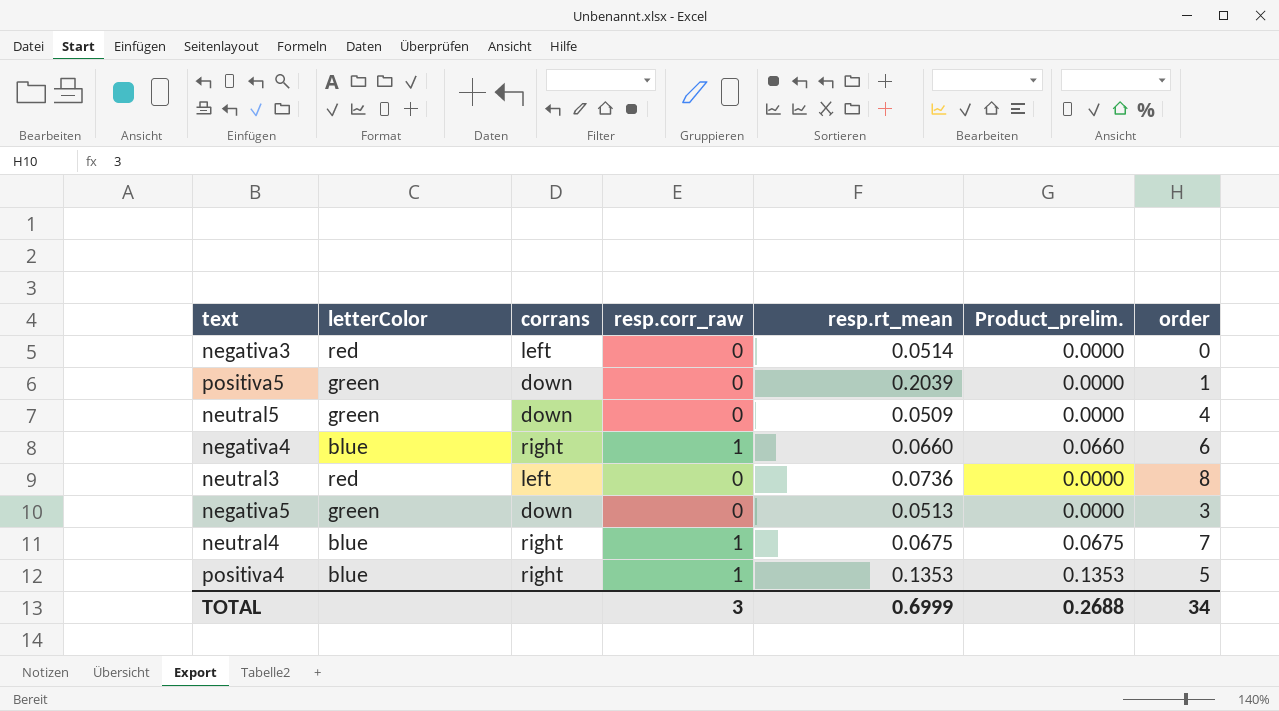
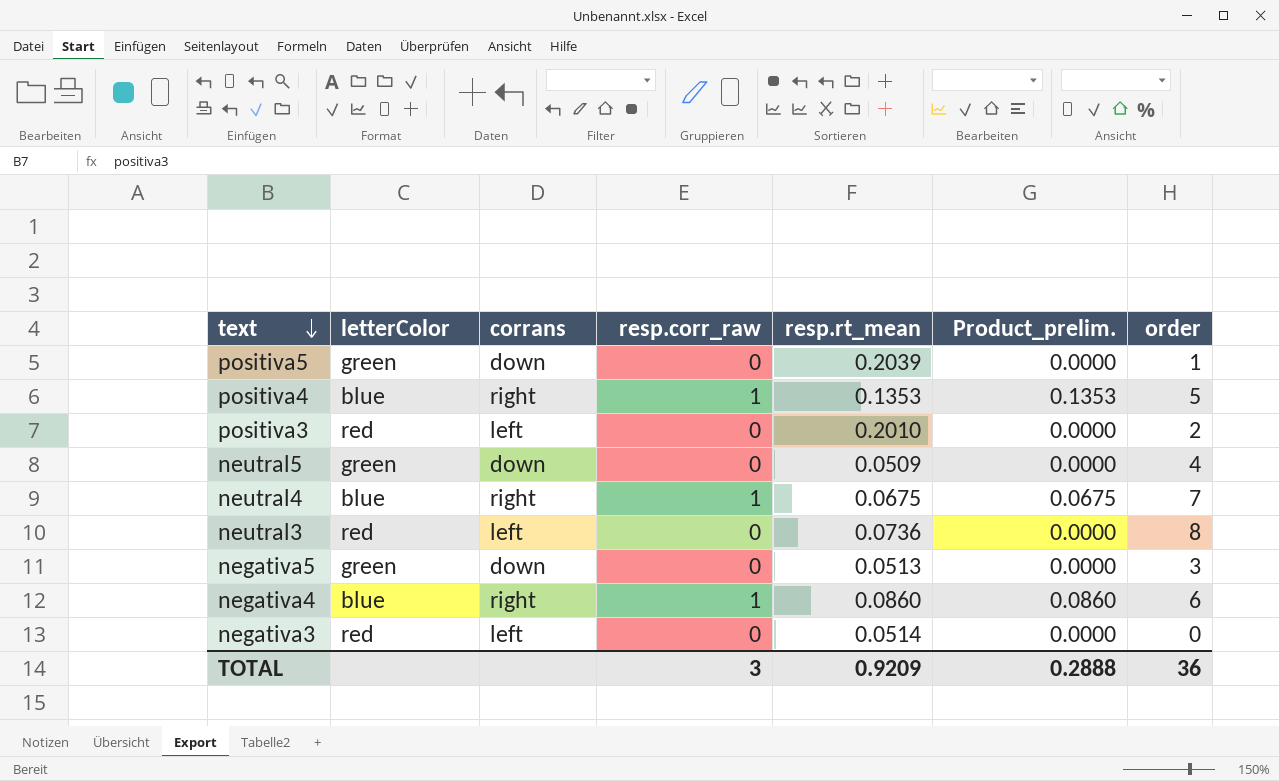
row order: none -> text descending
row positiva3: none -> red | left | 0 | 0.2010 | 0.0000 | 2
negativa4 | resp.rt_mean: 0.0660 -> 0.0860
negativa4 | Product_prelim.: 0.0660 -> 0.0860
TOTAL | resp.rt_mean: 0.6999 -> 0.9209
TOTAL | Product_prelim.: 0.2688 -> 0.2888
TOTAL | order: 34 -> 36

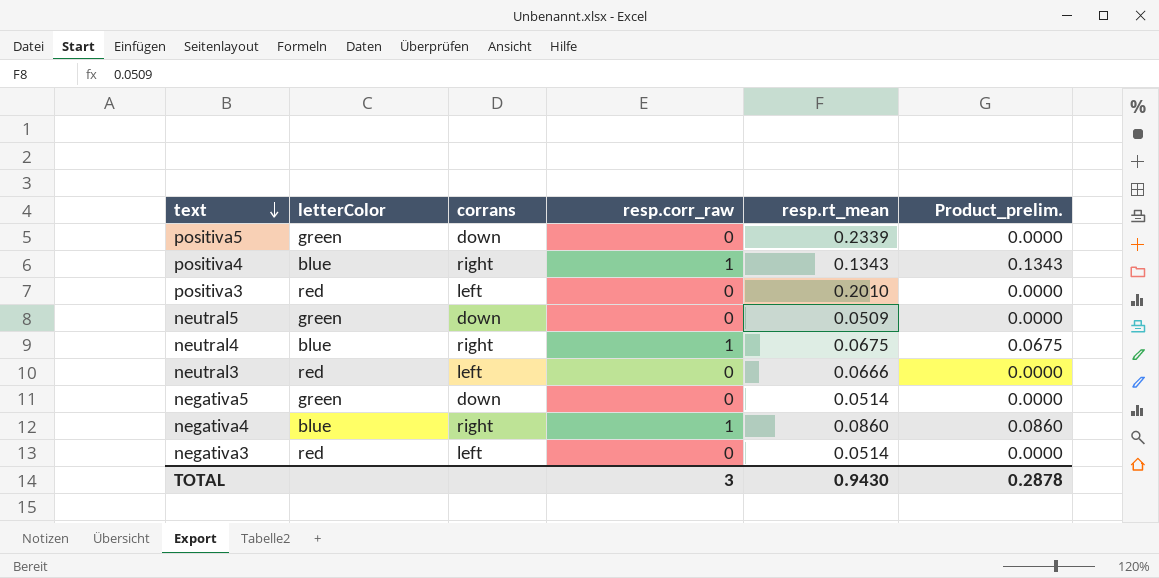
column order | position: 7 -> none
positiva5 | resp.rt_mean: 0.2039 -> 0.2339
positiva4 | resp.rt_mean: 0.1353 -> 0.1343
positiva4 | Product_prelim.: 0.1353 -> 0.1343
neutral3 | resp.rt_mean: 0.0736 -> 0.0666
negativa5 | resp.rt_mean: 0.0513 -> 0.0514
TOTAL | resp.rt_mean: 0.9209 -> 0.9430
TOTAL | Product_prelim.: 0.2888 -> 0.2878

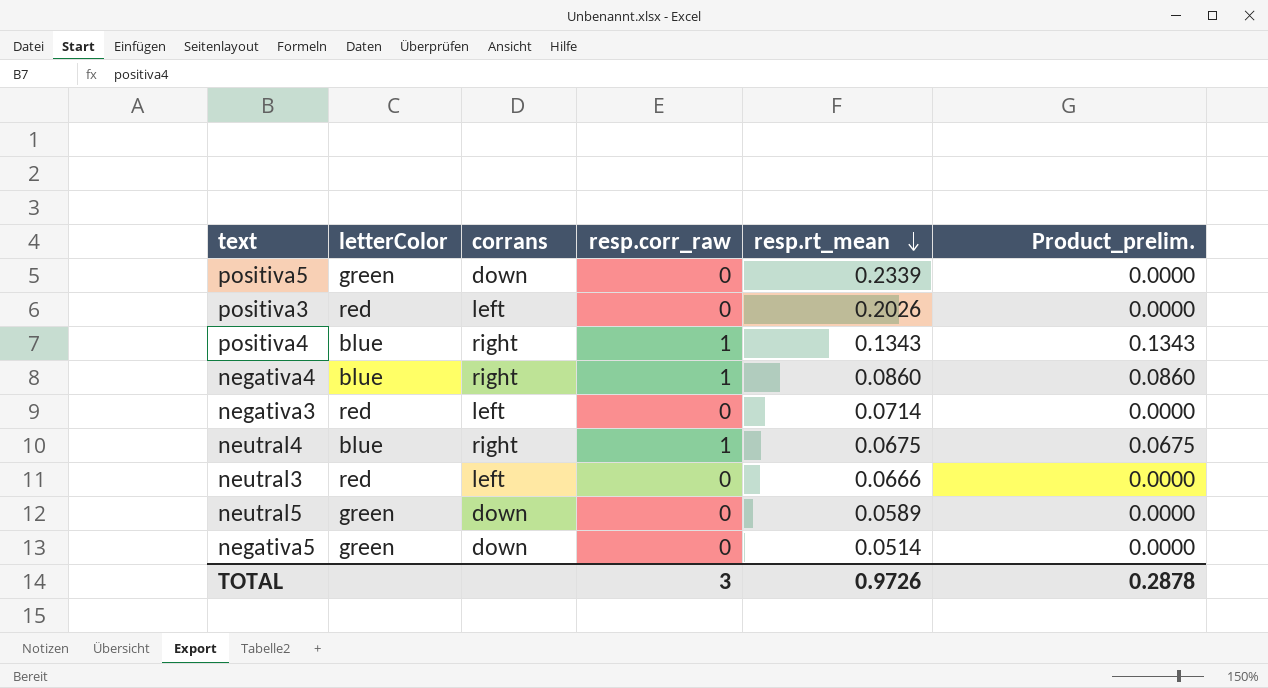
row order: text descending -> resp.rt_mean descending
positiva3 | resp.rt_mean: 0.2010 -> 0.2026
negativa3 | resp.rt_mean: 0.0514 -> 0.0714
neutral5 | resp.rt_mean: 0.0509 -> 0.0589
TOTAL | resp.rt_mean: 0.9430 -> 0.9726

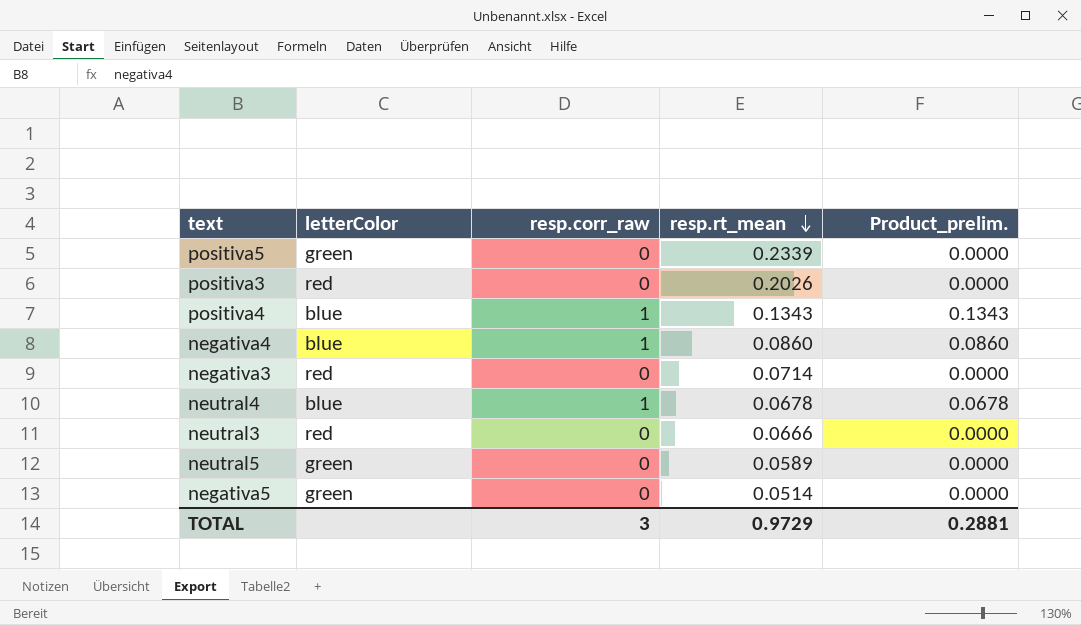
column corrans | position: 3 -> none
neutral4 | resp.rt_mean: 0.0675 -> 0.0678
neutral4 | Product_prelim.: 0.0675 -> 0.0678
TOTAL | resp.rt_mean: 0.9726 -> 0.9729
TOTAL | Product_prelim.: 0.2878 -> 0.2881

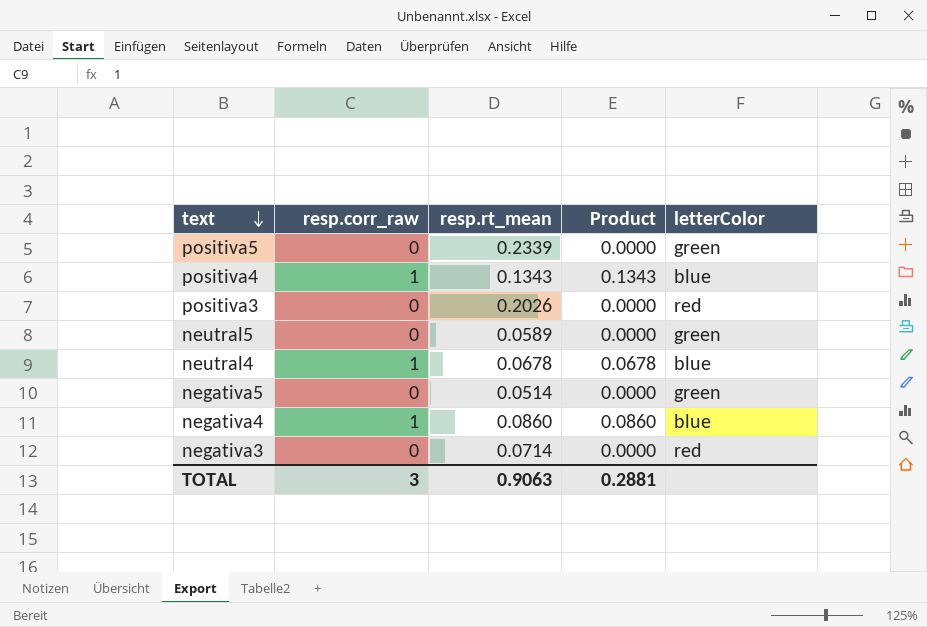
row order: resp.rt_mean descending -> text descending
column name: Product_prelim. -> Product
column letterColor | position: 2 -> 5
row neutral3: red | 0 | 0.0666 | 0.0000 -> none
TOTAL | resp.rt_mean: 0.9729 -> 0.9063

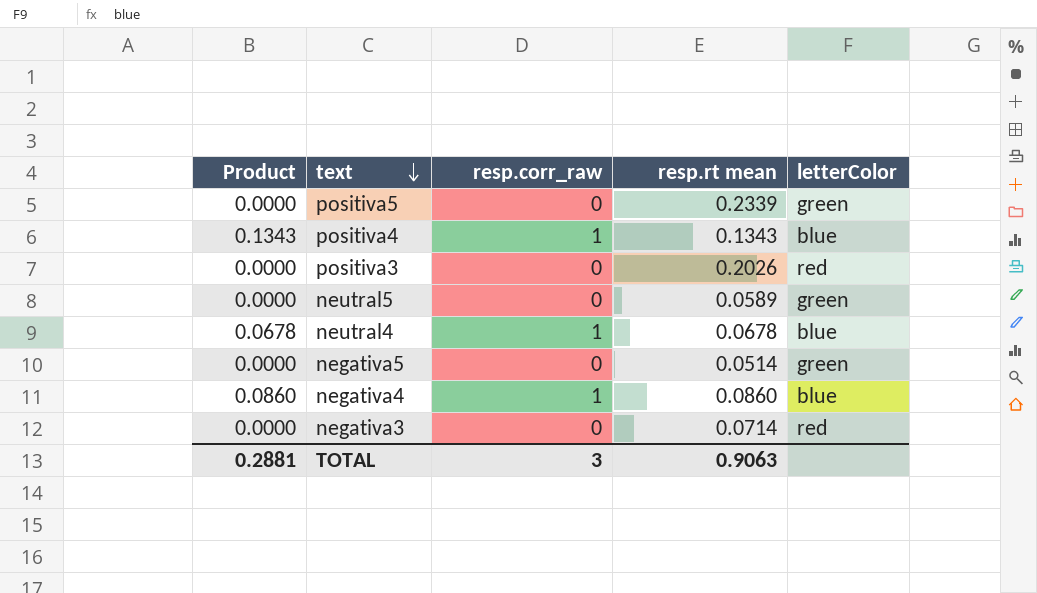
column Product | position: 4 -> 1
column name: resp.rt_mean -> resp.rt mean

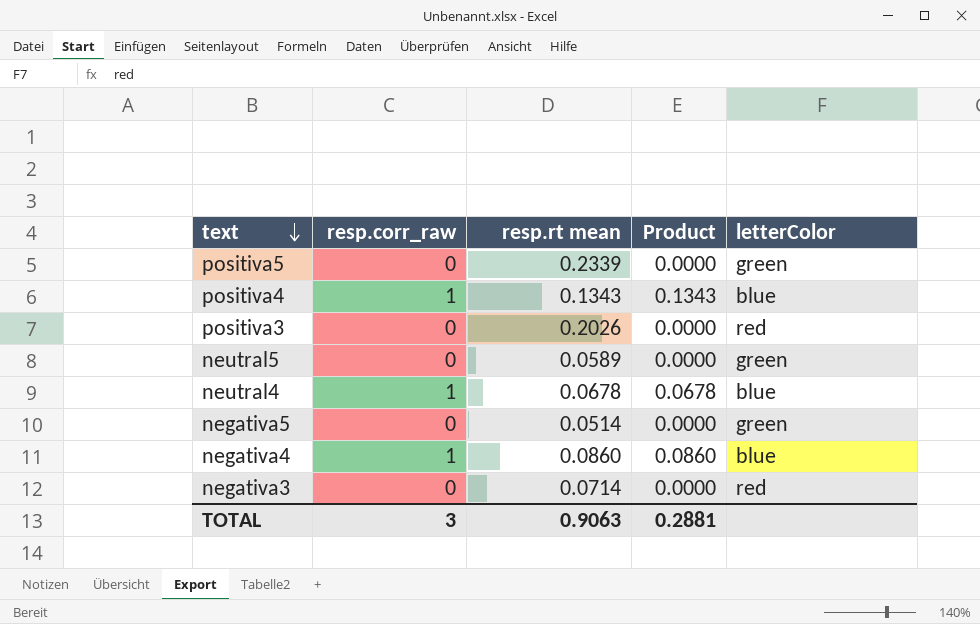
column Product | position: 1 -> 4

